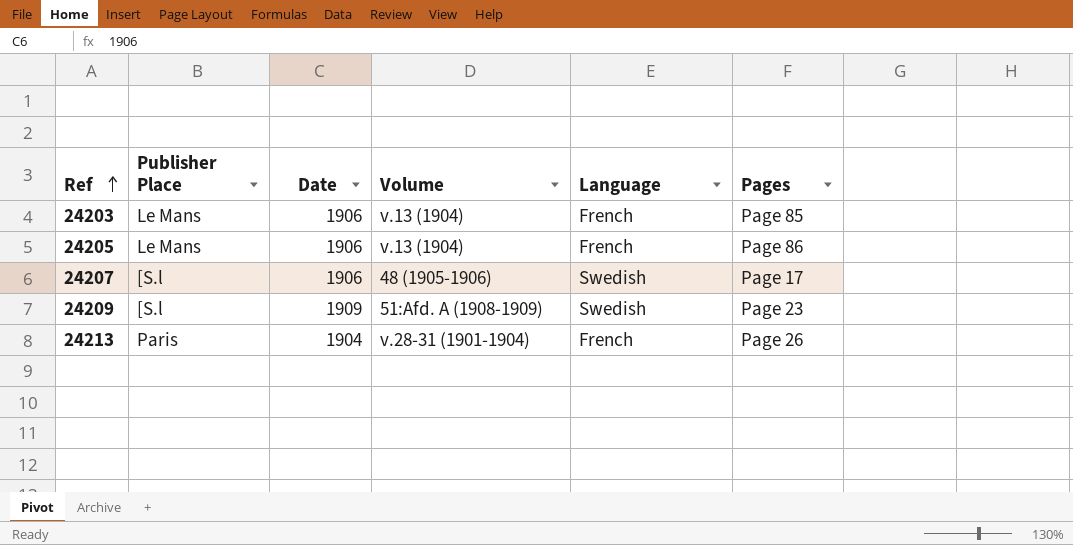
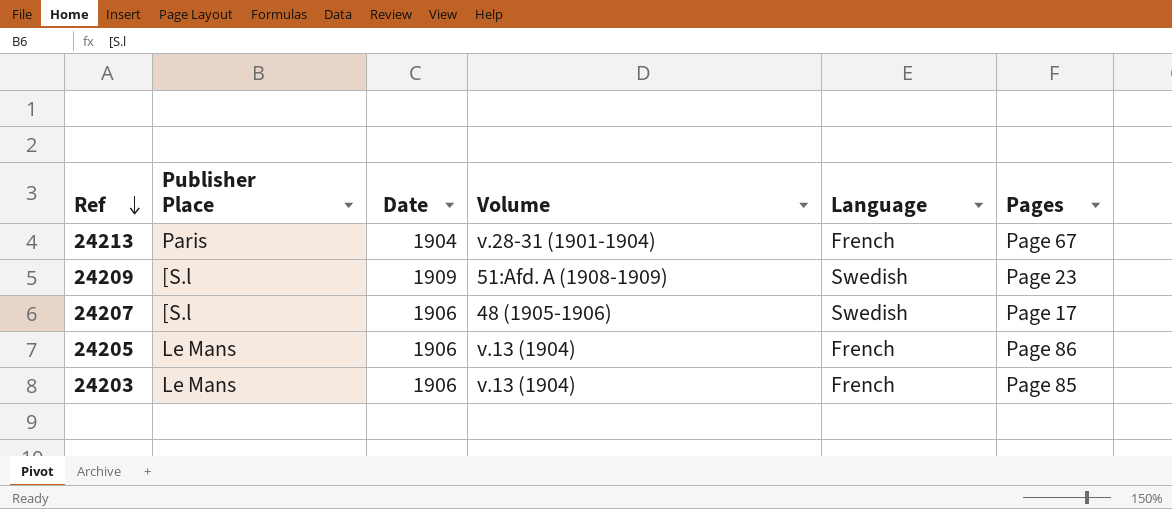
row order: Ref ascending -> Ref descending
24213 | Pages: Page 26 -> Page 67

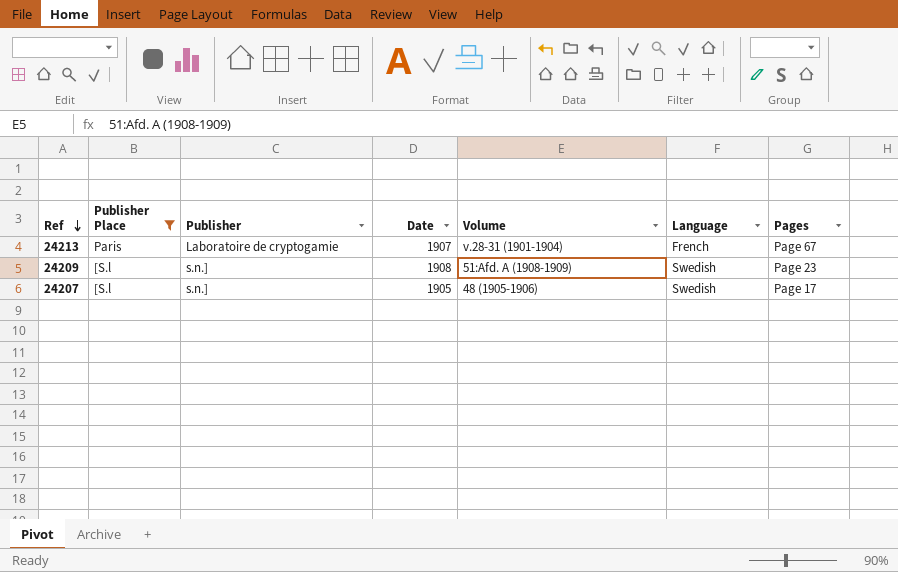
filter: none -> Publisher Place != Le Mans
column Publisher | position: none -> 3
24213 | Date: 1904 -> 1907
24209 | Date: 1909 -> 1908
24207 | Date: 1906 -> 1905

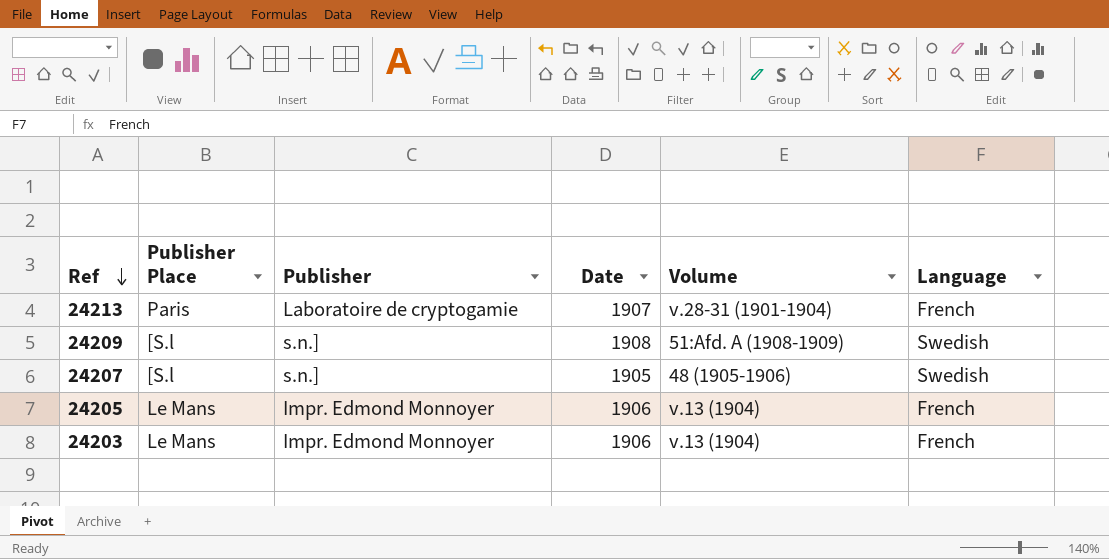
filter: Publisher Place != Le Mans -> none
column Pages | position: 7 -> none

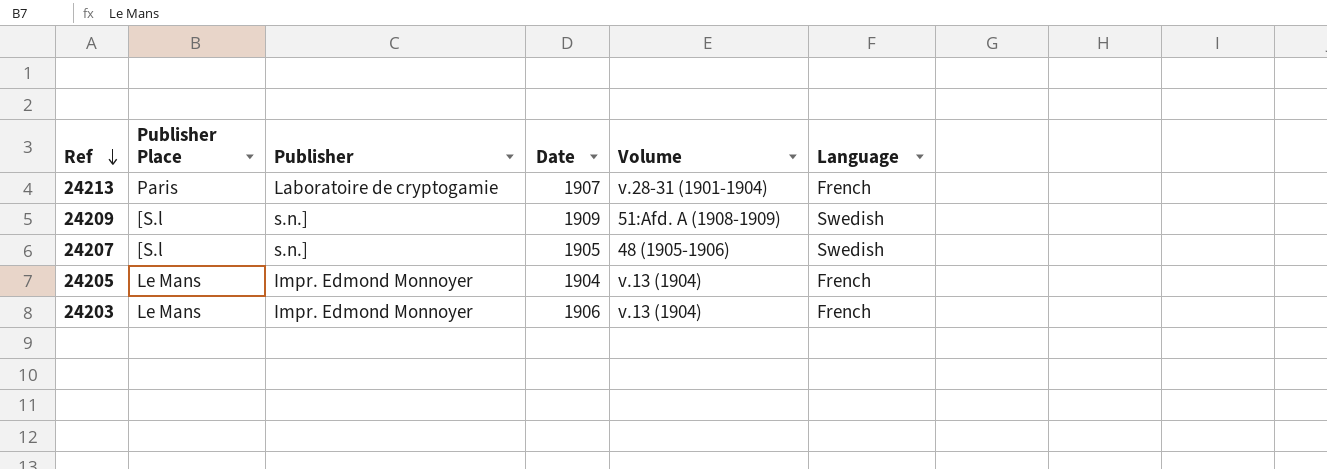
24209 | Date: 1908 -> 1909
24205 | Date: 1906 -> 1904

